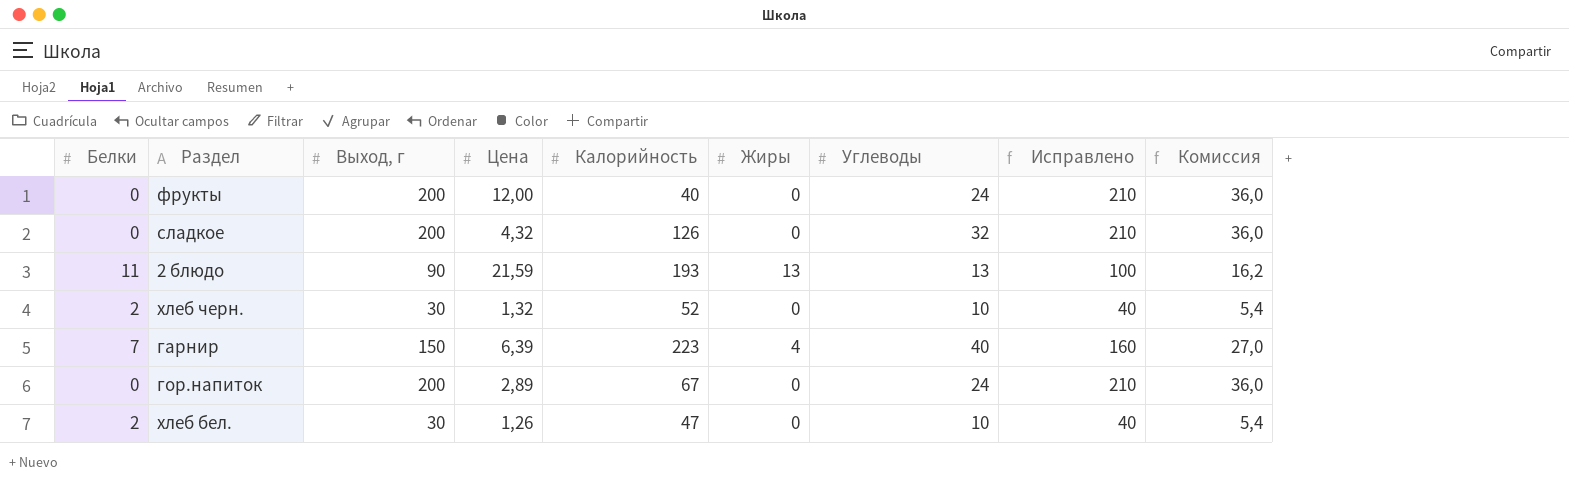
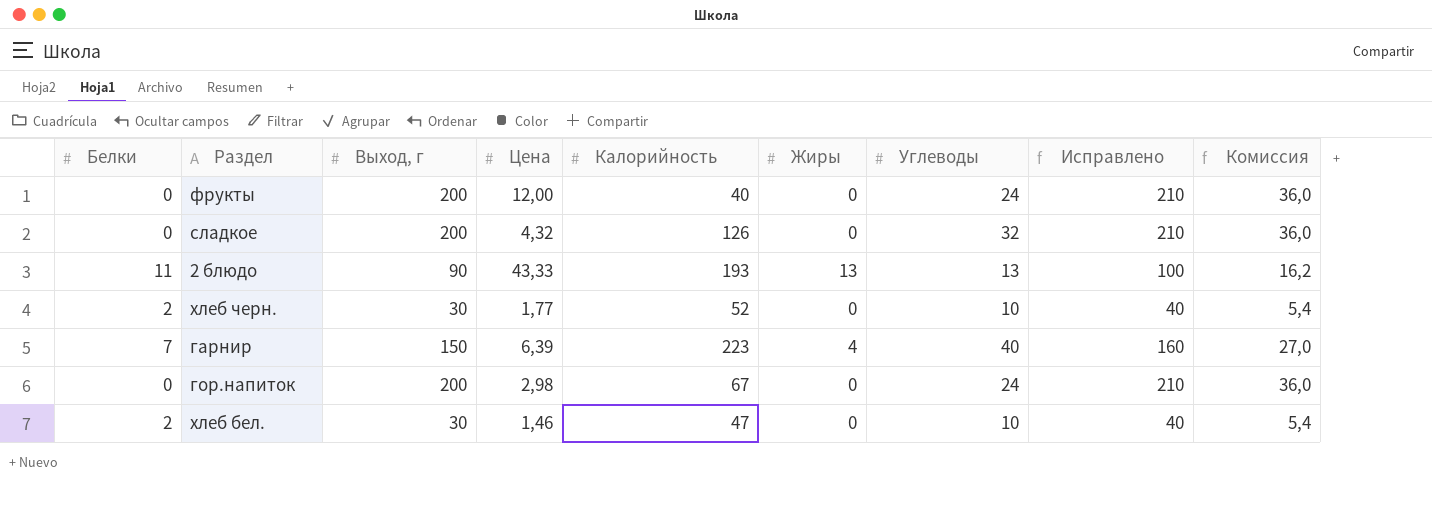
2 блюдо | Цена: 21,59 -> 43,33
хлеб черн. | Цена: 1,32 -> 1,77
гор.напиток | Цена: 2,89 -> 2,98
хлеб бел. | Цена: 1,26 -> 1,46

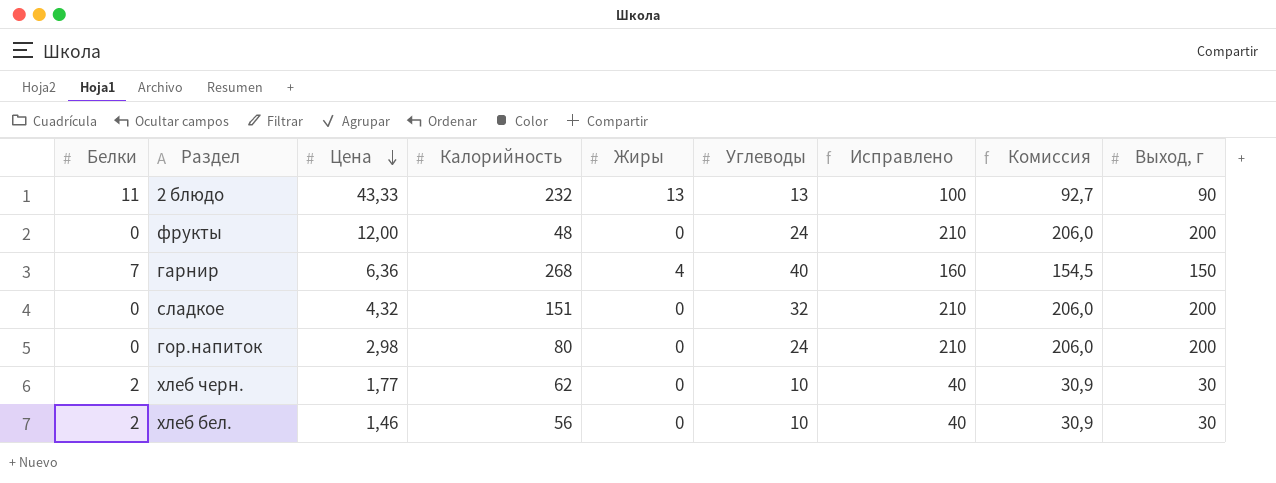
row order: none -> Цена descending
column Комиссия | formula: [Выход, г] * 0,18 -> [Выход, г] * 1,03
column Выход, г | position: 3 -> 9
2 блюдо | Калорийность: 193 -> 232
фрукты | Калорийность: 40 -> 48
гарнир | Цена: 6,39 -> 6,36
гарнир | Калорийность: 223 -> 268
сладкое | Калорийность: 126 -> 151
гор.напиток | Калорийность: 67 -> 80
хлеб черн. | Калорийность: 52 -> 62
хлеб бел. | Калорийность: 47 -> 56

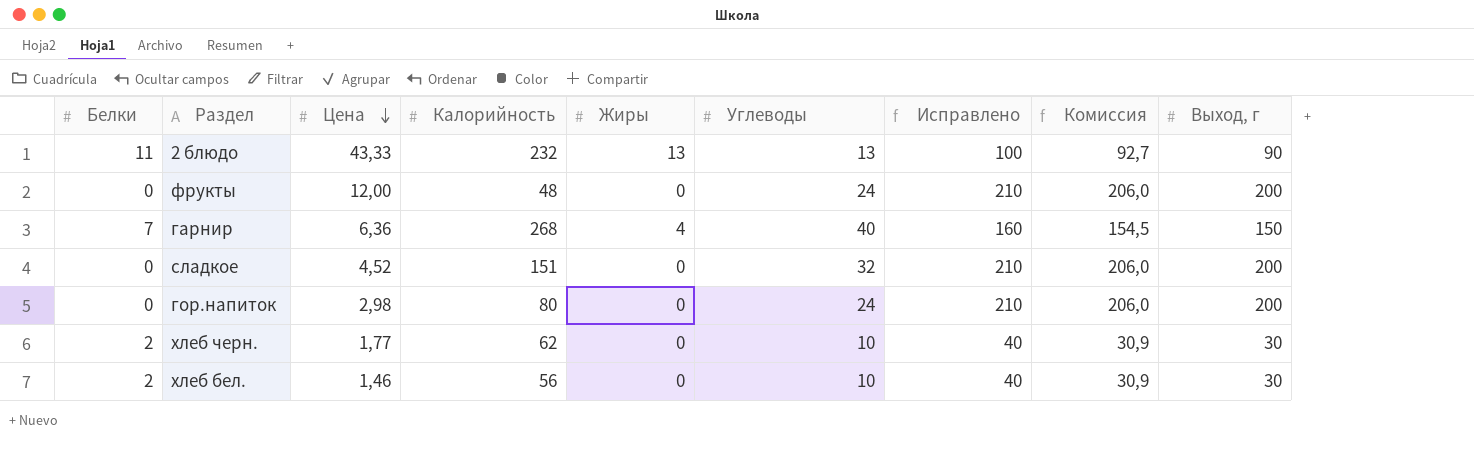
сладкое | Цена: 4,32 -> 4,52

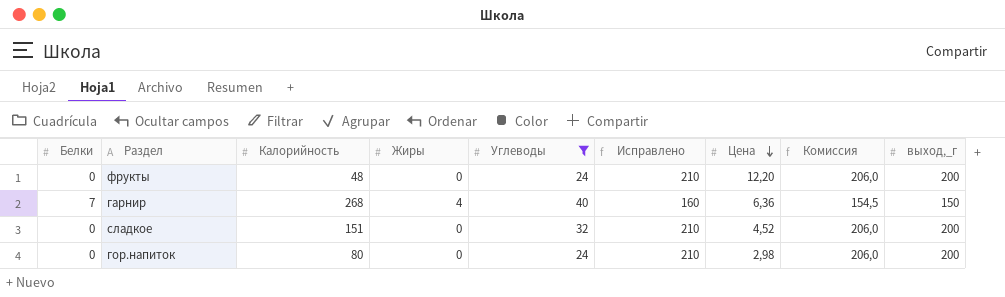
filter: none -> Углеводы >= 24
column Цена | position: 3 -> 7
column name: Выход, г -> выход,_г
фрукты | Цена: 12,00 -> 12,20

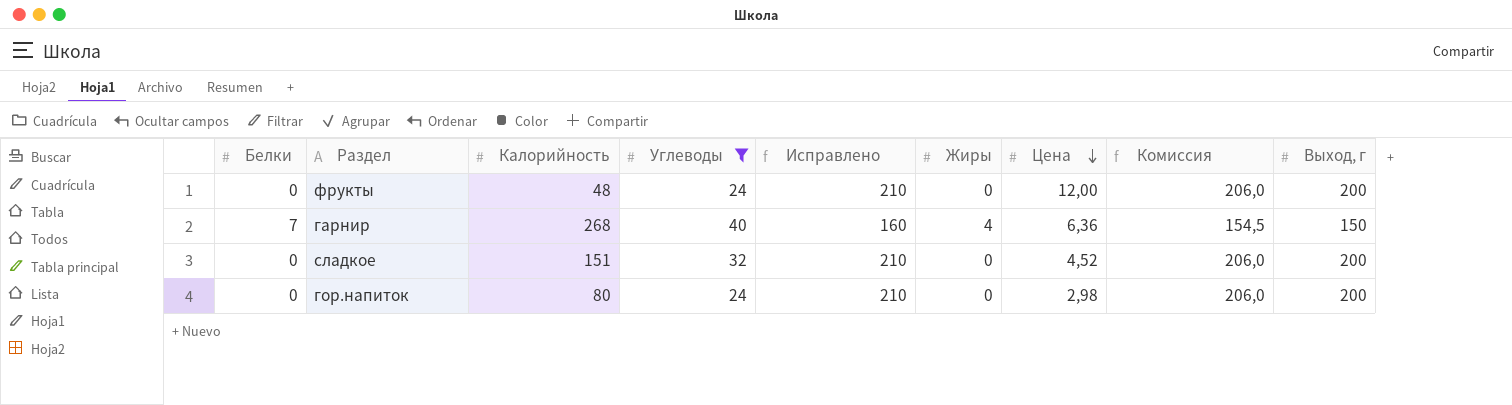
column Жиры | position: 4 -> 6
column name: выход,_г -> Выход, г
фрукты | Цена: 12,20 -> 12,00

